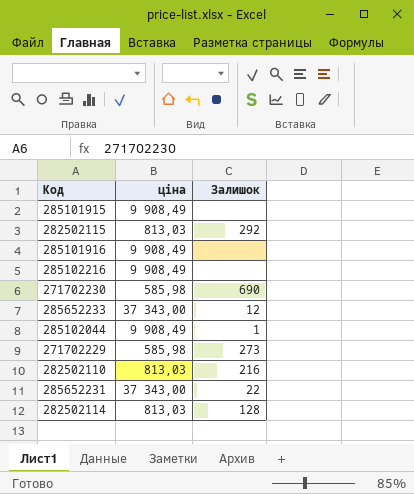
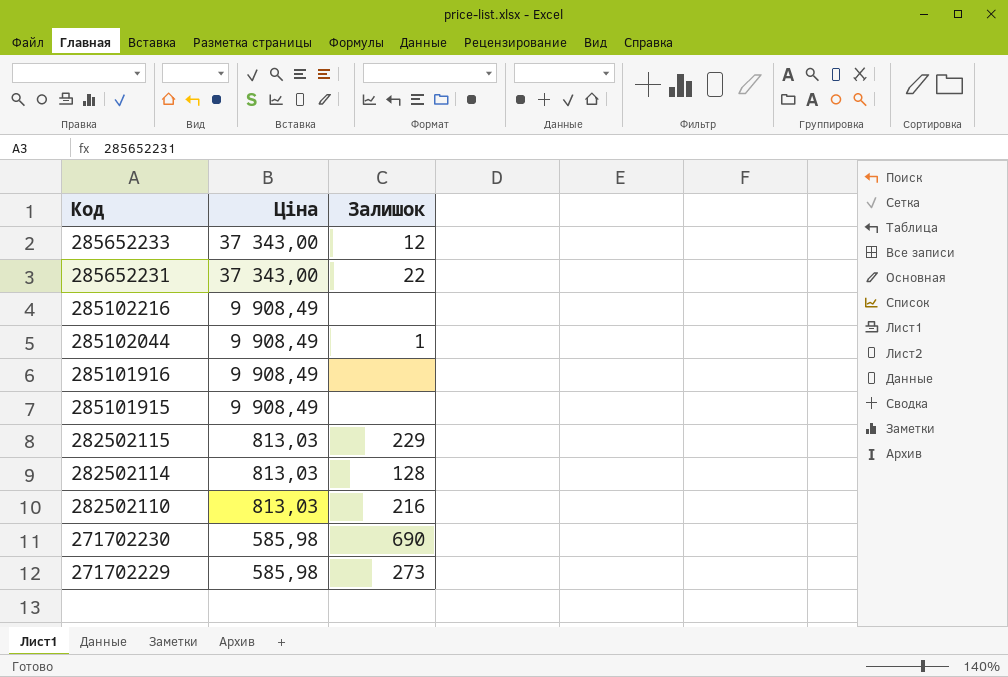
row order: none -> Код descending
column name: ціна -> Ціна
282502115 | Залишок: 292 -> 229

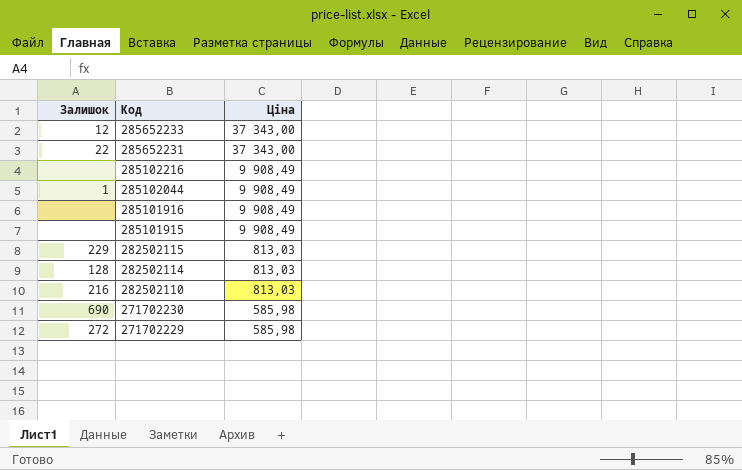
column Залишок | position: 3 -> 1
271702229 | Залишок: 273 -> 272

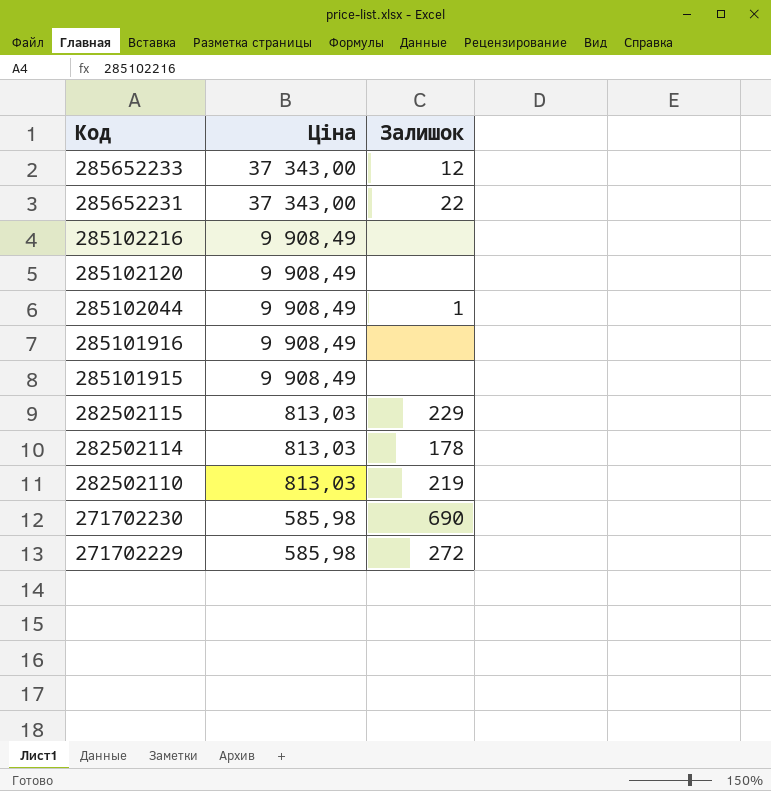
column Залишок | position: 1 -> 3
row 285102120: none -> 9 908,49 | none
282502114 | Залишок: 128 -> 178
282502110 | Залишок: 216 -> 219

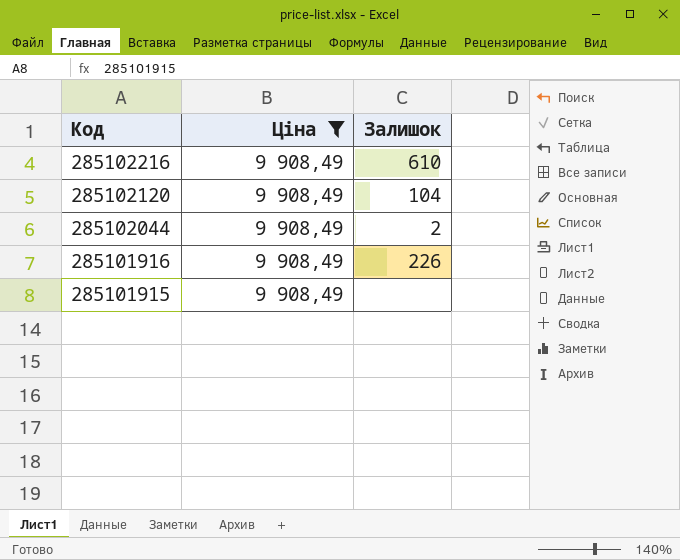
filter: none -> Ціна = 9 908,49
285102216 | Залишок: none -> 610
285102120 | Залишок: none -> 104
285102044 | Залишок: 1 -> 2
285101916 | Залишок: none -> 226

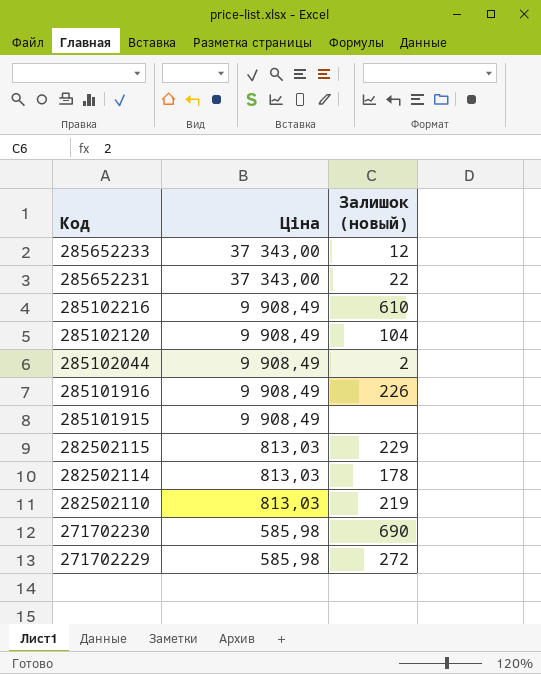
filter: Ціна = 9 908,49 -> none
column name: Залишок -> Залишок (новый)

